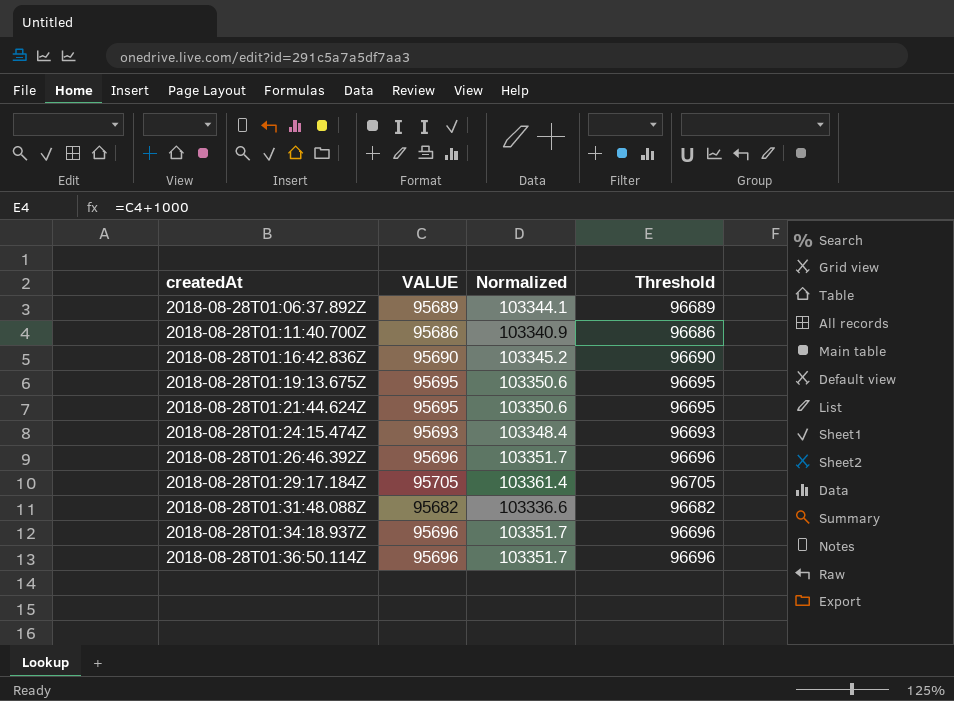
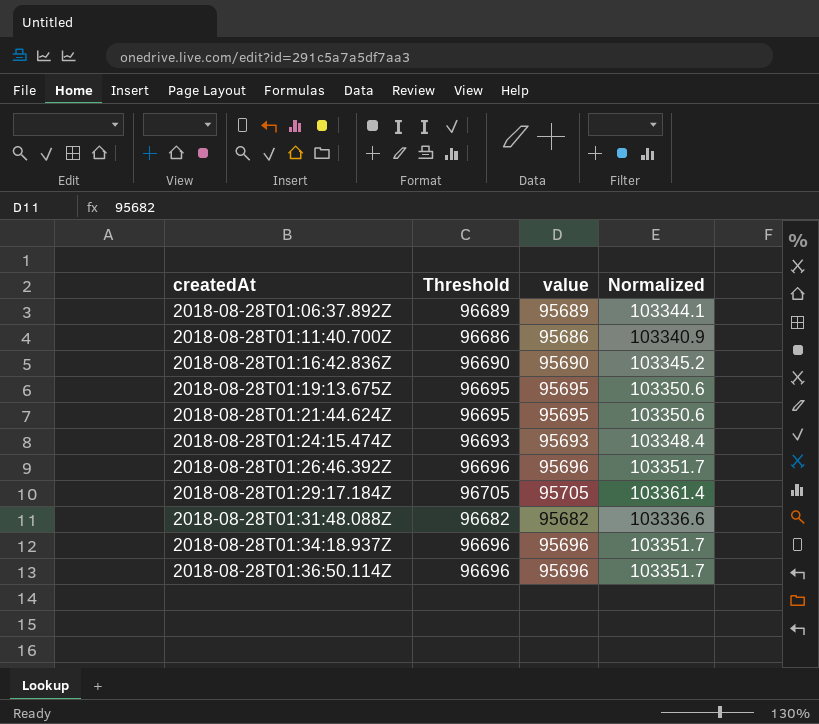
column Threshold | position: 4 -> 2
column name: VALUE -> value

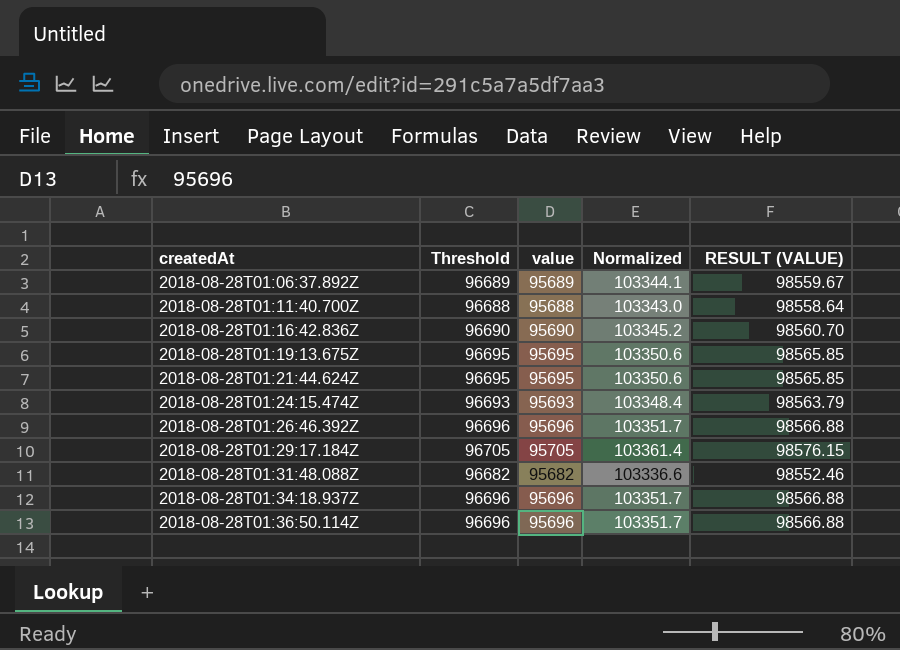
column RESULT (VALUE) | formula: none -> [value] * 1.03
2018-08-28T01:11:40.700Z | Threshold: 96686 -> 96688
2018-08-28T01:11:40.700Z | value: 95686 -> 95688
2018-08-28T01:11:40.700Z | Normalized: 103340.9 -> 103343.0

